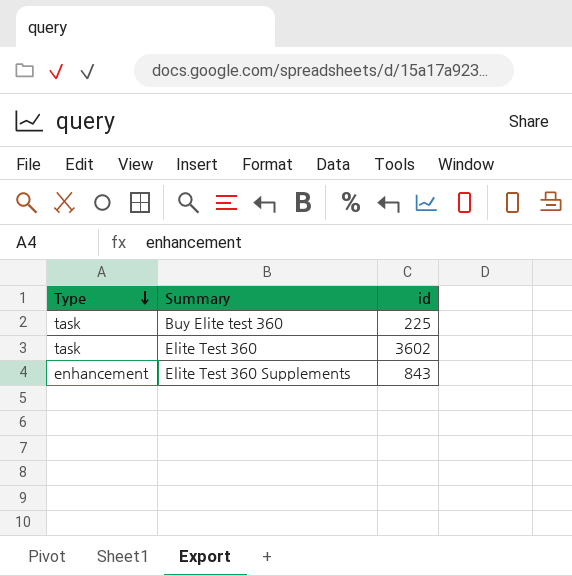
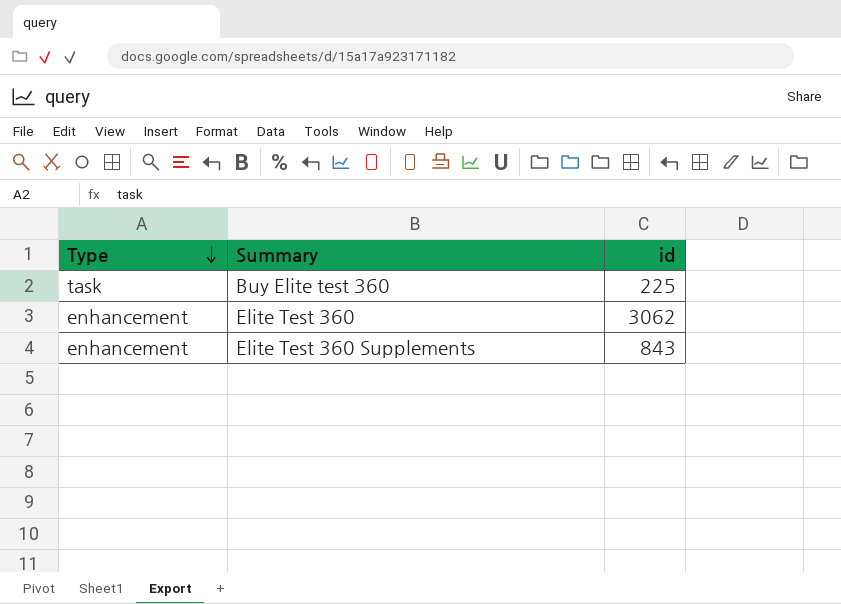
Elite Test 360 | Type: task -> enhancement
Elite Test 360 | id: 3602 -> 3062

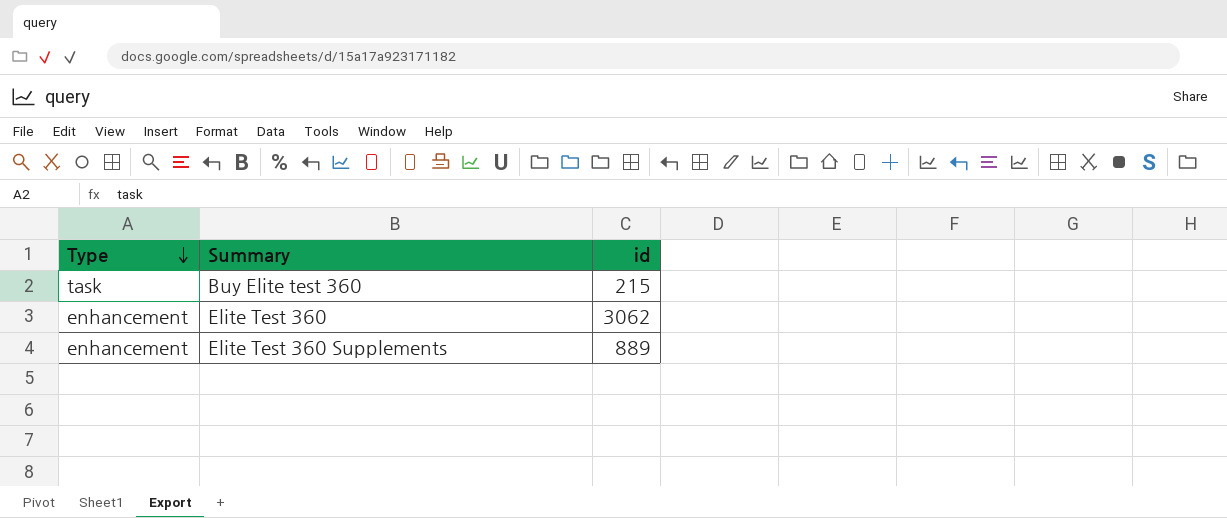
Buy Elite test 360 | id: 225 -> 215
Elite Test 360 Supplements | id: 843 -> 889

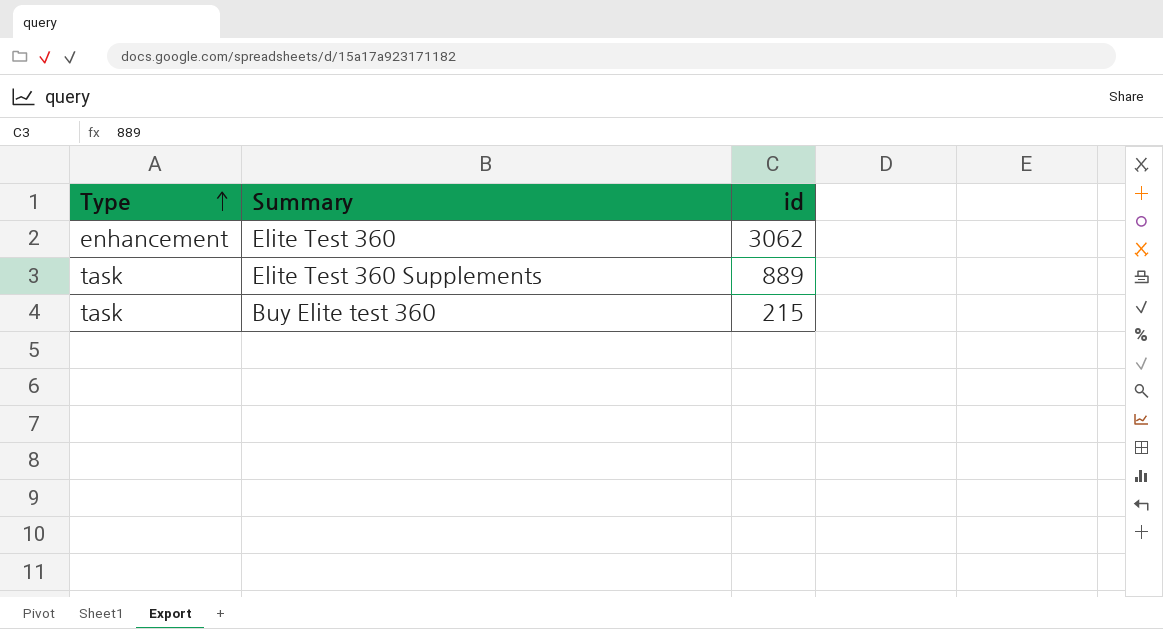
row order: Type descending -> Type ascending
Elite Test 360 Supplements | Type: enhancement -> task

